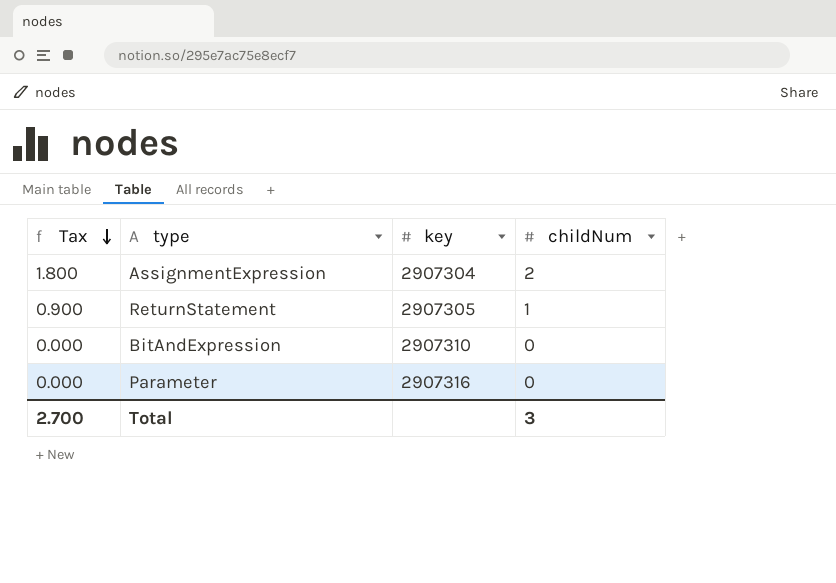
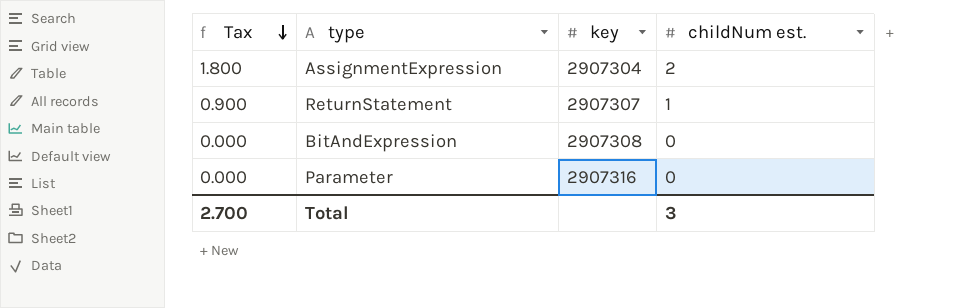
column name: childNum -> childNum est.
ReturnStatement | key: 2907305 -> 2907307
BitAndExpression | key: 2907310 -> 2907308

